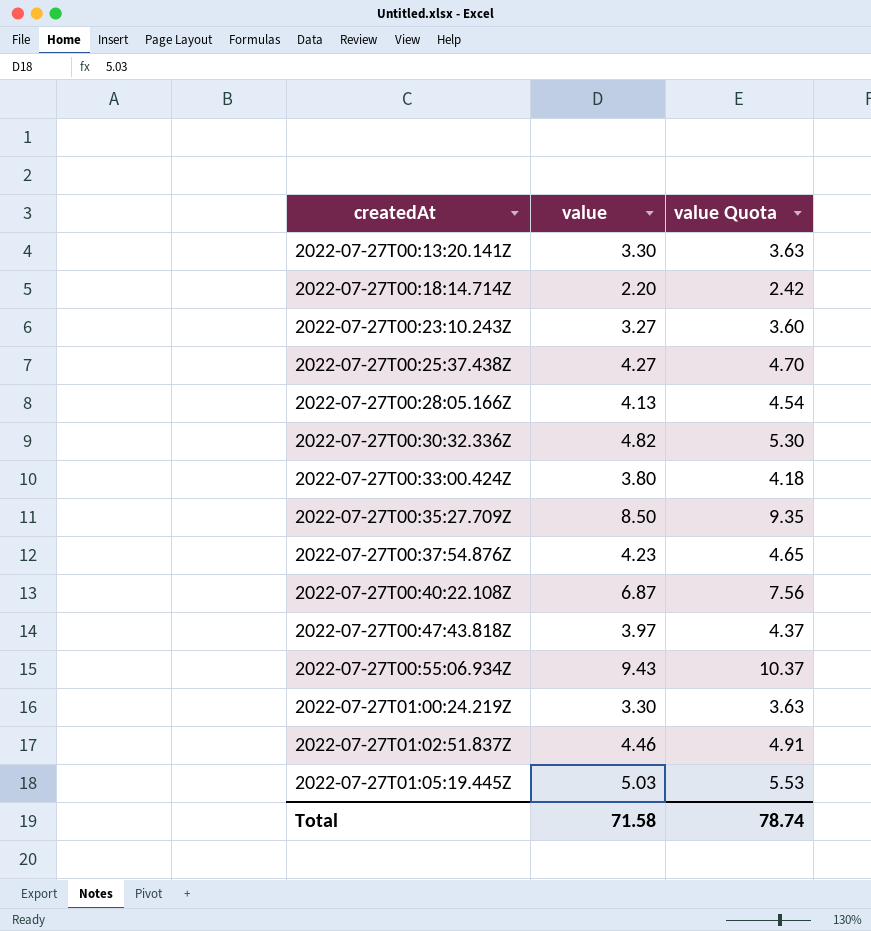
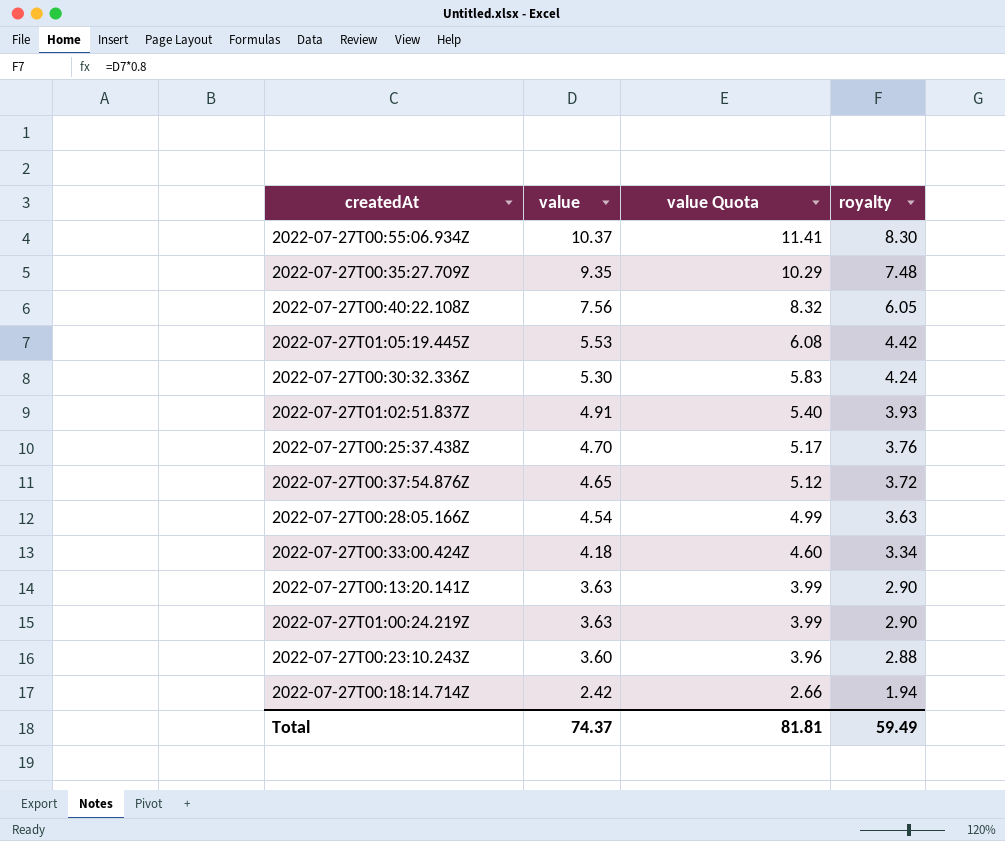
row order: createdAt ascending -> value descending
column royalty | formula: none -> [value] * 0.8
row 2022-07-27T00:47:43.818Z: 3.97 | 4.37 -> none
2022-07-27T00:55:06.934Z | value: 9.43 -> 10.37
2022-07-27T00:55:06.934Z | value Quota: 10.37 -> 11.41
2022-07-27T00:35:27.709Z | value: 8.50 -> 9.35
2022-07-27T00:35:27.709Z | value Quota: 9.35 -> 10.29
2022-07-27T00:40:22.108Z | value: 6.87 -> 7.56
2022-07-27T00:40:22.108Z | value Quota: 7.56 -> 8.32
2022-07-27T01:05:19.445Z | value: 5.03 -> 5.53
2022-07-27T01:05:19.445Z | value Quota: 5.53 -> 6.08
2022-07-27T00:30:32.336Z | value: 4.82 -> 5.30
2022-07-27T00:30:32.336Z | value Quota: 5.30 -> 5.83
2022-07-27T01:02:51.837Z | value: 4.46 -> 4.91
2022-07-27T01:02:51.837Z | value Quota: 4.91 -> 5.40
2022-07-27T00:25:37.438Z | value: 4.27 -> 4.70
2022-07-27T00:25:37.438Z | value Quota: 4.70 -> 5.17
2022-07-27T00:37:54.876Z | value: 4.23 -> 4.65
2022-07-27T00:37:54.876Z | value Quota: 4.65 -> 5.12
2022-07-27T00:28:05.166Z | value: 4.13 -> 4.54
2022-07-27T00:28:05.166Z | value Quota: 4.54 -> 4.99
2022-07-27T00:33:00.424Z | value: 3.80 -> 4.18
2022-07-27T00:33:00.424Z | value Quota: 4.18 -> 4.60
2022-07-27T00:13:20.141Z | value: 3.30 -> 3.63
2022-07-27T00:13:20.141Z | value Quota: 3.63 -> 3.99
2022-07-27T01:00:24.219Z | value: 3.30 -> 3.63
2022-07-27T01:00:24.219Z | value Quota: 3.63 -> 3.99
2022-07-27T00:23:10.243Z | value: 3.27 -> 3.60
2022-07-27T00:23:10.243Z | value Quota: 3.60 -> 3.96
2022-07-27T00:18:14.714Z | value: 2.20 -> 2.42
2022-07-27T00:18:14.714Z | value Quota: 2.42 -> 2.66
Total | value: 71.58 -> 74.37
Total | value Quota: 78.74 -> 81.81

